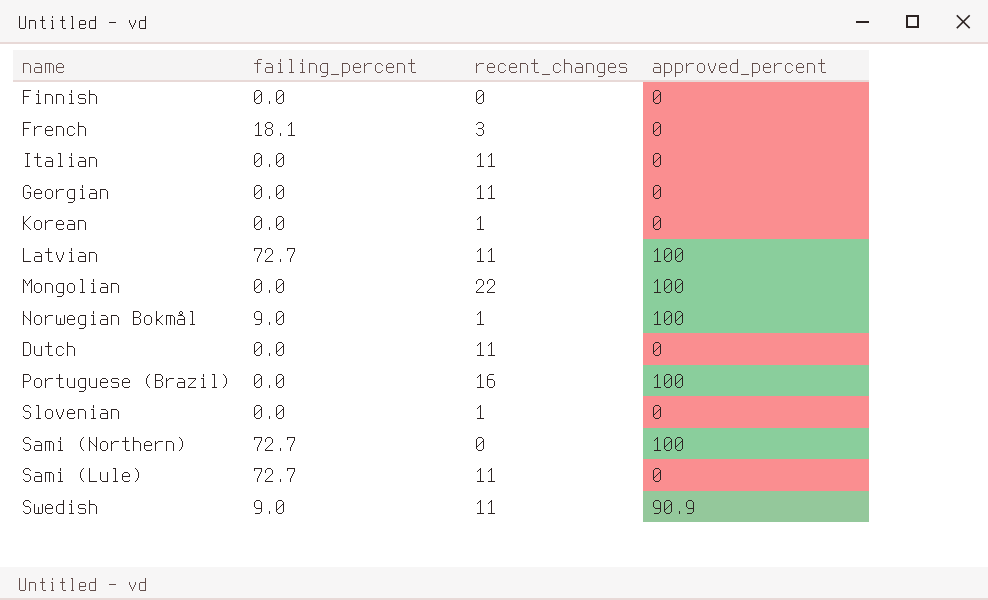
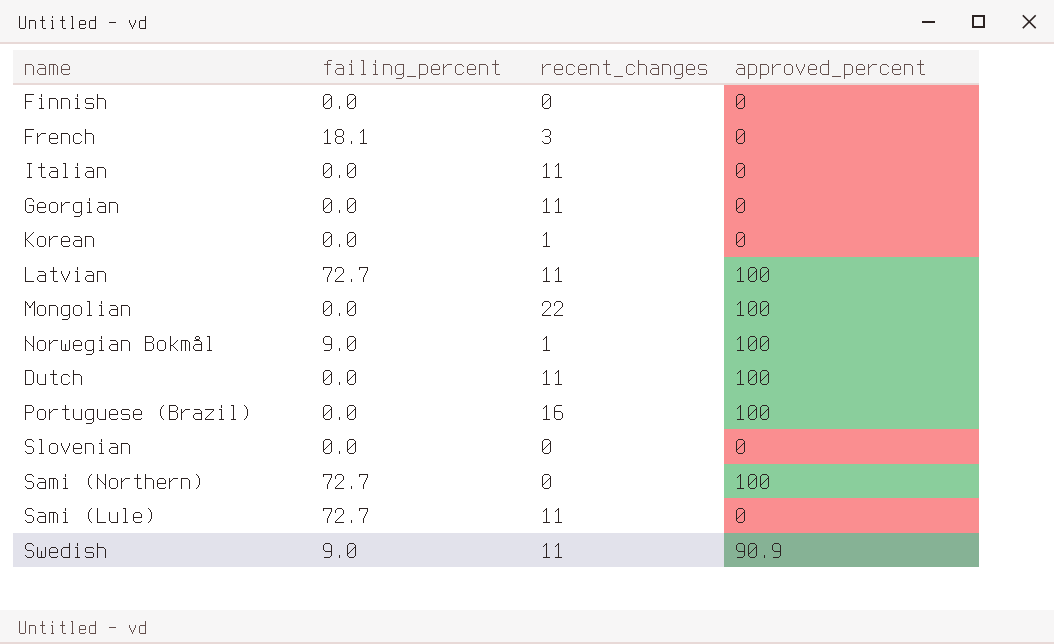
Dutch | approved_percent: 0 -> 100
Slovenian | recent_changes: 1 -> 0

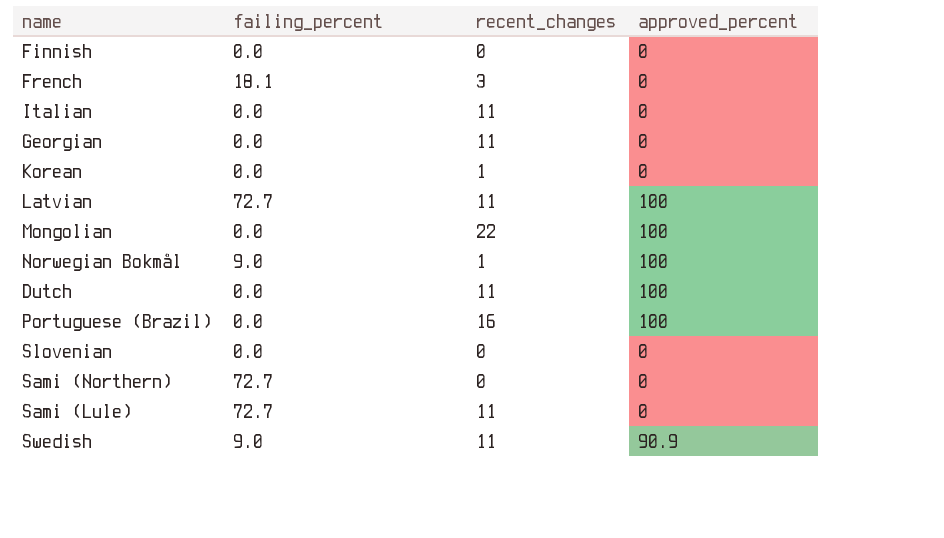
Sami (Northern) | approved_percent: 100 -> 0

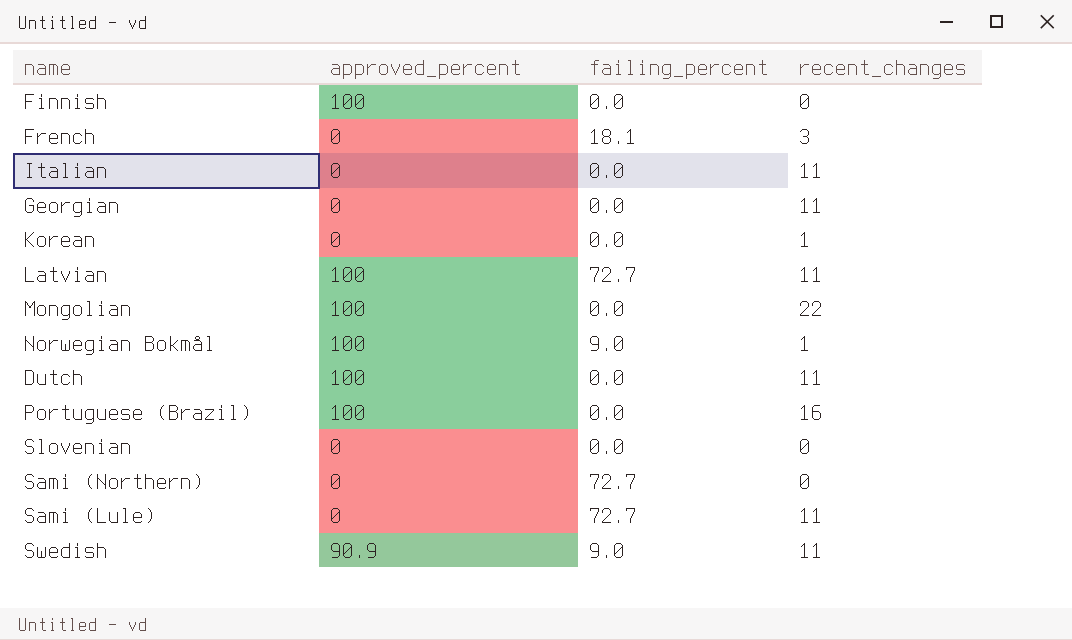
column approved_percent | position: 4 -> 2
Finnish | approved_percent: 0 -> 100

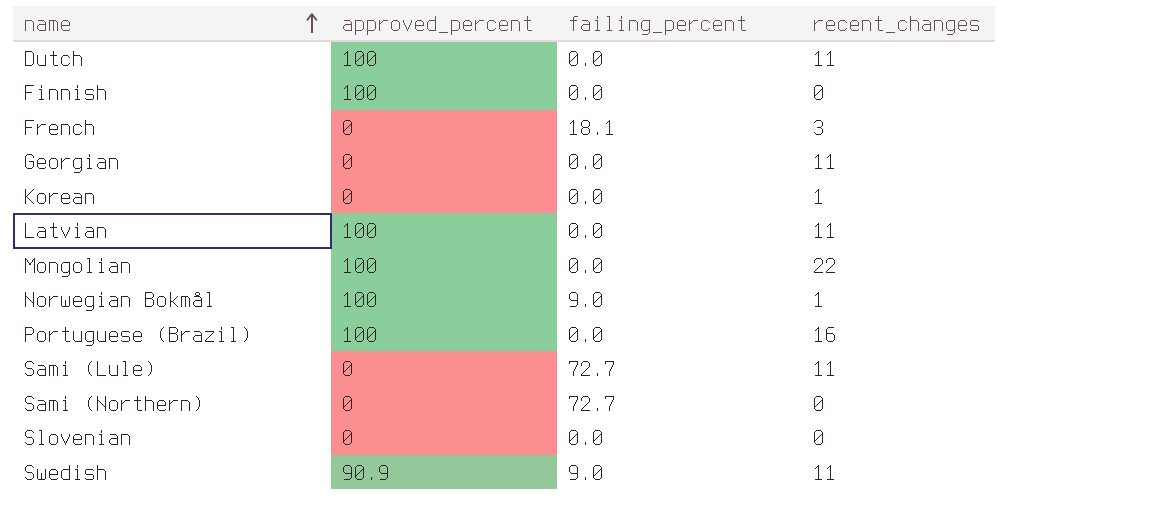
row order: none -> name ascending
row Italian: 0 | 0.0 | 11 -> none
Latvian | failing_percent: 72.7 -> 0.0

